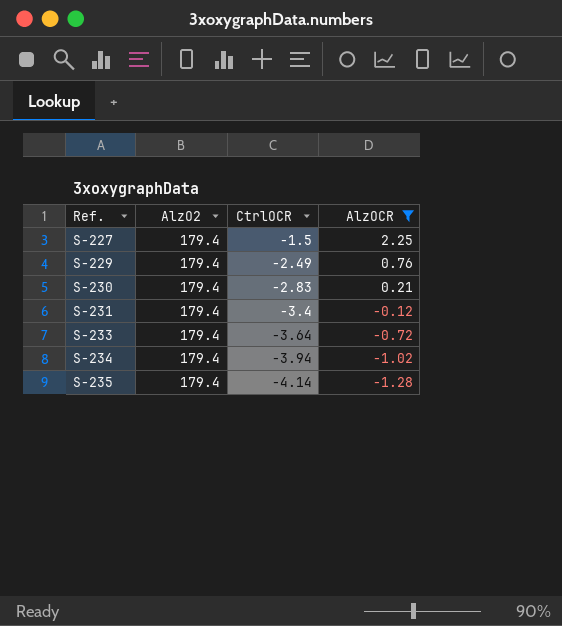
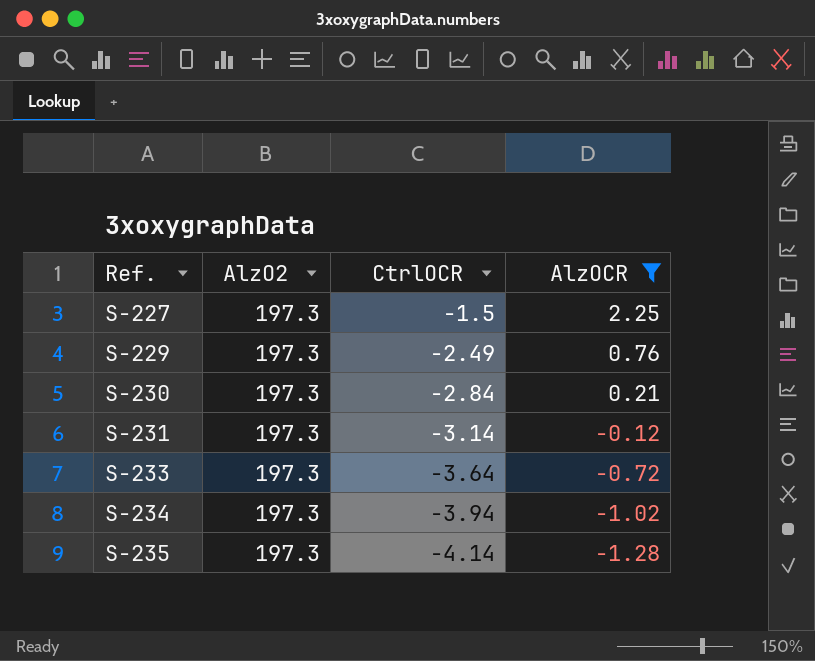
S-227 | AlzO2: 179.4 -> 197.3
S-229 | AlzO2: 179.4 -> 197.3
S-230 | AlzO2: 179.4 -> 197.3
S-230 | CtrlOCR: -2.83 -> -2.84
S-231 | AlzO2: 179.4 -> 197.3
S-231 | CtrlOCR: -3.4 -> -3.14
S-233 | AlzO2: 179.4 -> 197.3
S-234 | AlzO2: 179.4 -> 197.3
S-235 | AlzO2: 179.4 -> 197.3

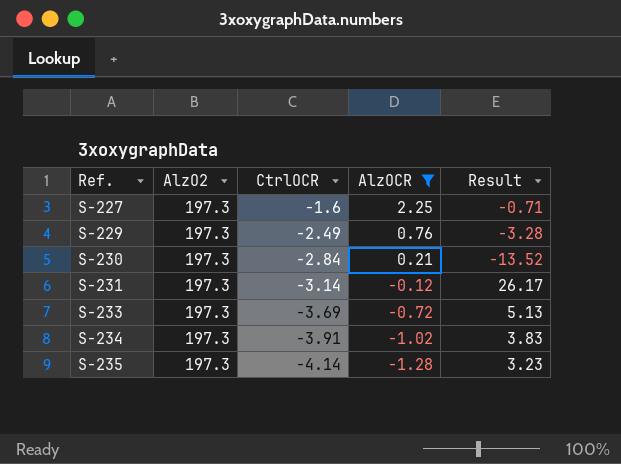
column Result | formula: none -> [CtrlOCR] / [AlzOCR]
S-227 | CtrlOCR: -1.5 -> -1.6
S-233 | CtrlOCR: -3.64 -> -3.69
S-234 | CtrlOCR: -3.94 -> -3.91

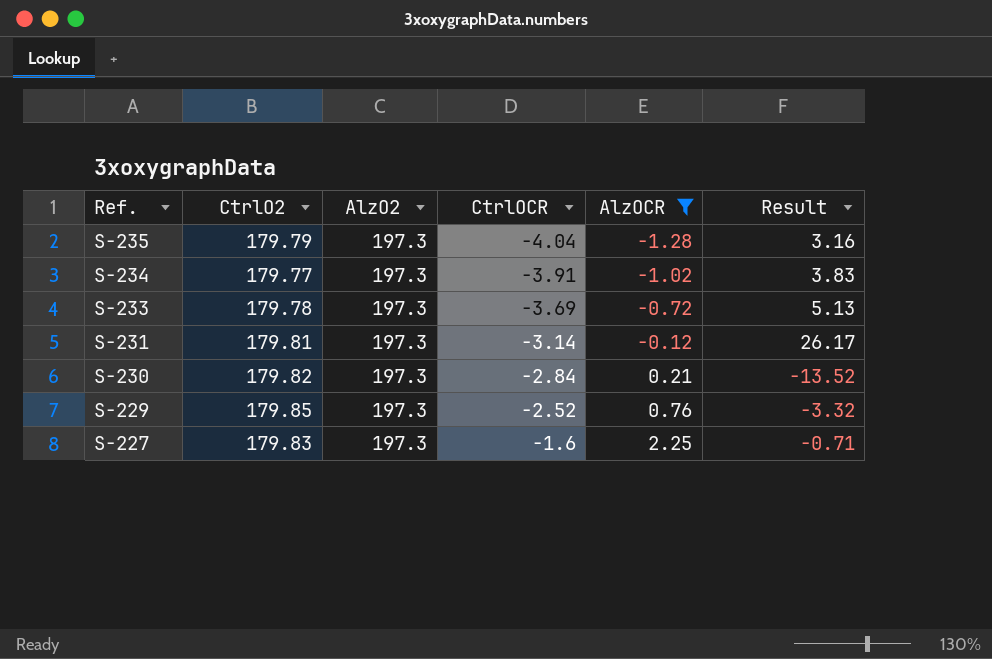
row order: Ref. ascending -> Ref. descending
column CtrlO2 | position: none -> 2
S-235 | CtrlOCR: -4.14 -> -4.04
S-235 | Result: 3.23 -> 3.16
S-229 | CtrlOCR: -2.49 -> -2.52
S-229 | Result: -3.28 -> -3.32

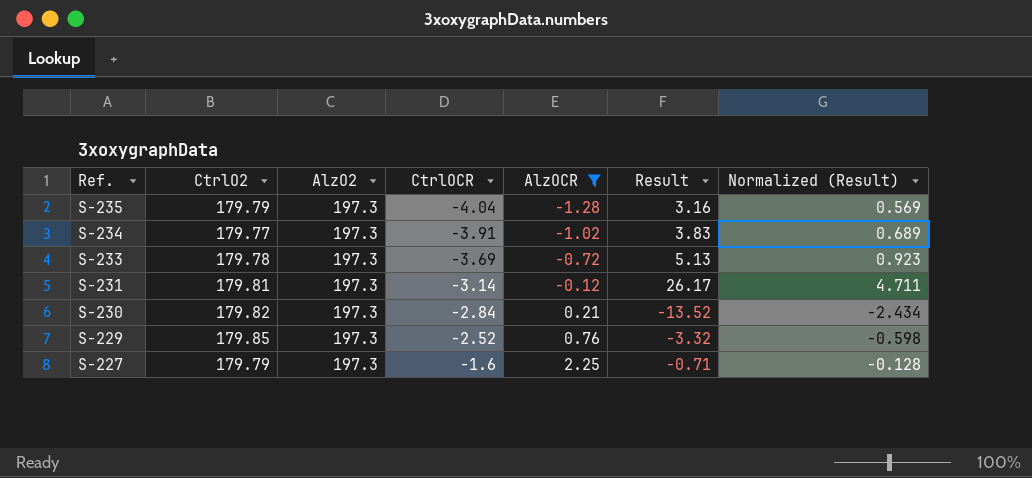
column Normalized (Result) | formula: none -> [Result] * 0.18
S-227 | CtrlO2: 179.83 -> 179.79

